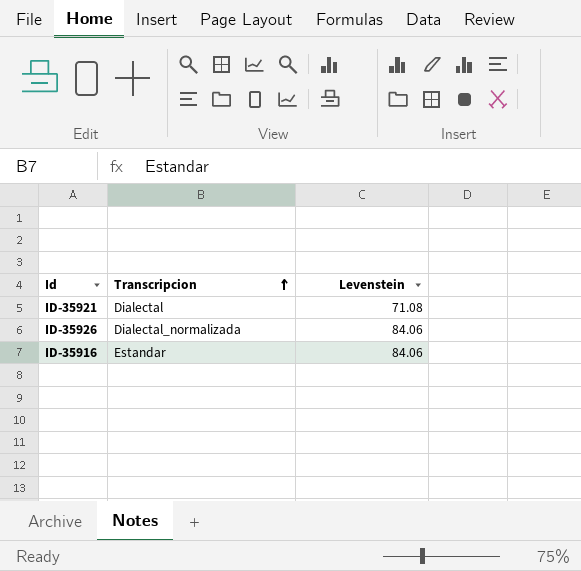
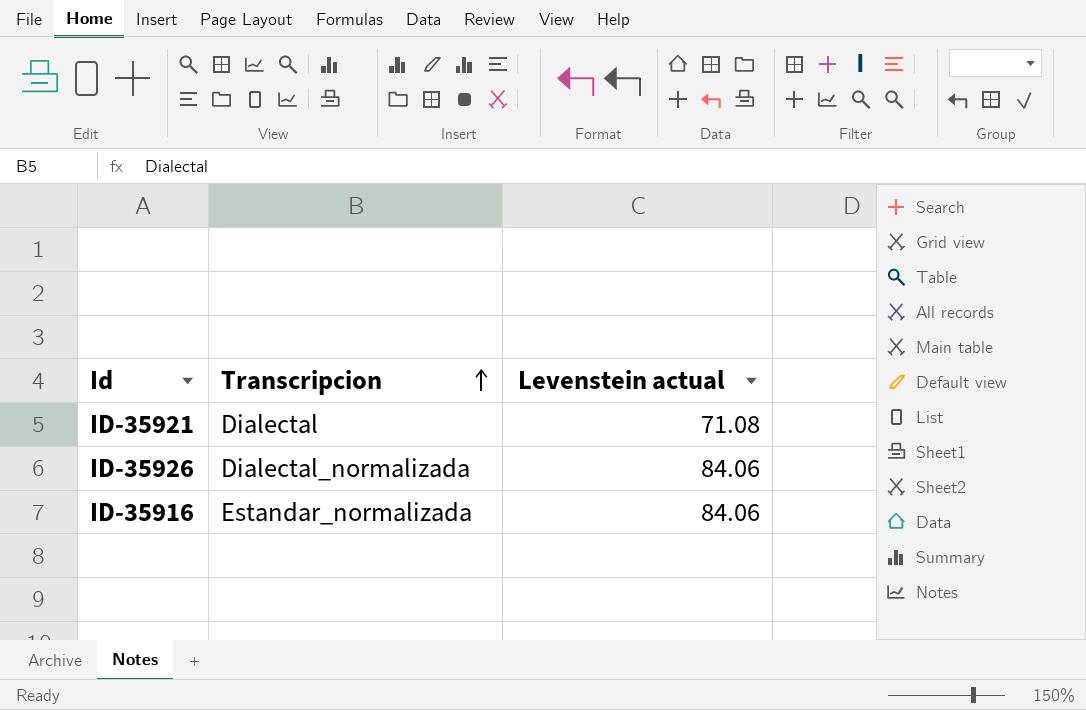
column name: Levenstein -> Levenstein actual
ID-35916 | Transcripcion: Estandar -> Estandar_normalizada

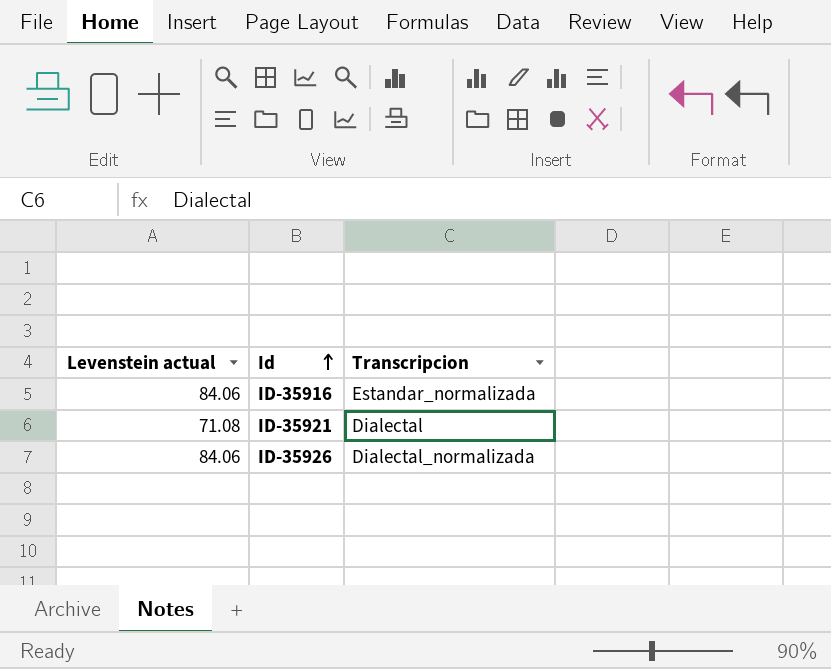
row order: Transcripcion ascending -> Id ascending
column Levenstein actual | position: 3 -> 1

